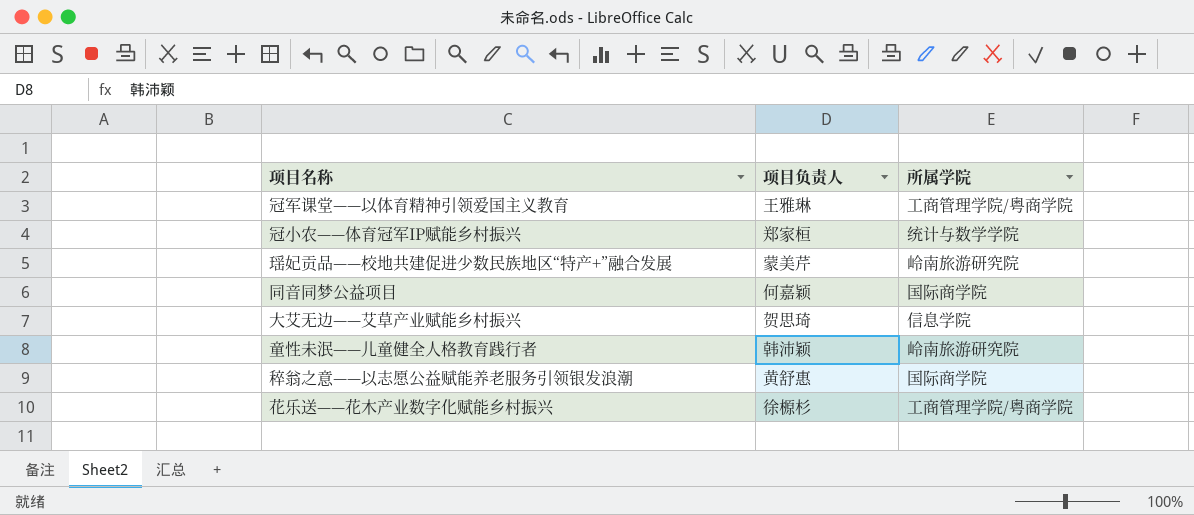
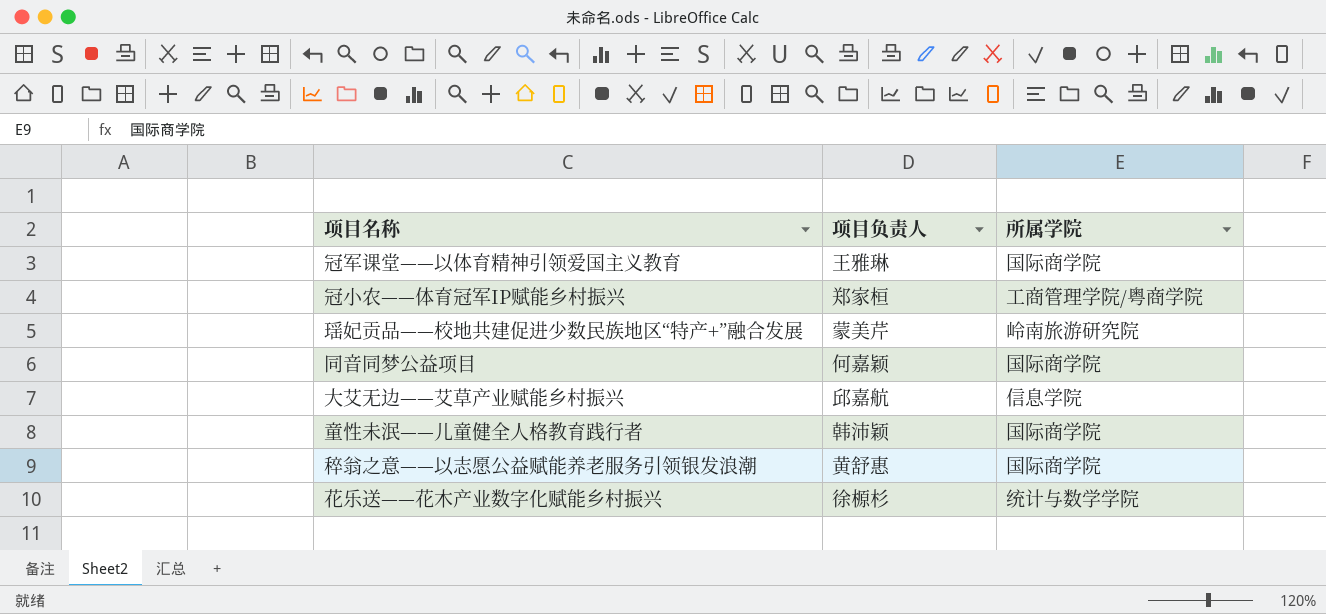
冠军课堂——以体育精神引领爱国主义教育 | 所属学院: 工商管理学院/粤商学院 -> 国际商学院
冠小农——体育冠军IP赋能乡村振兴 | 所属学院: 统计与数学学院 -> 工商管理学院/粤商学院
大艾无边——艾草产业赋能乡村振兴 | 项目负责人: 贺思琦 -> 邱嘉航
童性未泯——儿童健全人格教育践行者 | 所属学院: 岭南旅游研究院 -> 国际商学院
花乐送——花木产业数字化赋能乡村振兴 | 所属学院: 工商管理学院/粤商学院 -> 统计与数学学院

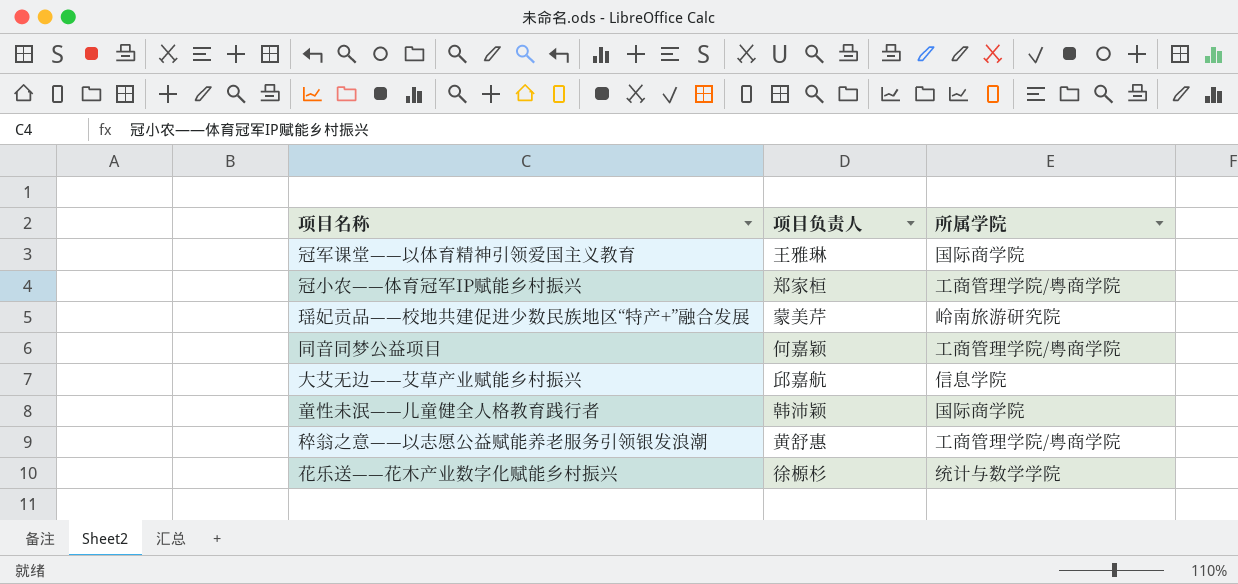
同音同梦公益项目 | 所属学院: 国际商学院 -> 工商管理学院/粤商学院
稡翁之意——以志愿公益赋能养老服务引领银发浪潮 | 所属学院: 国际商学院 -> 工商管理学院/粤商学院

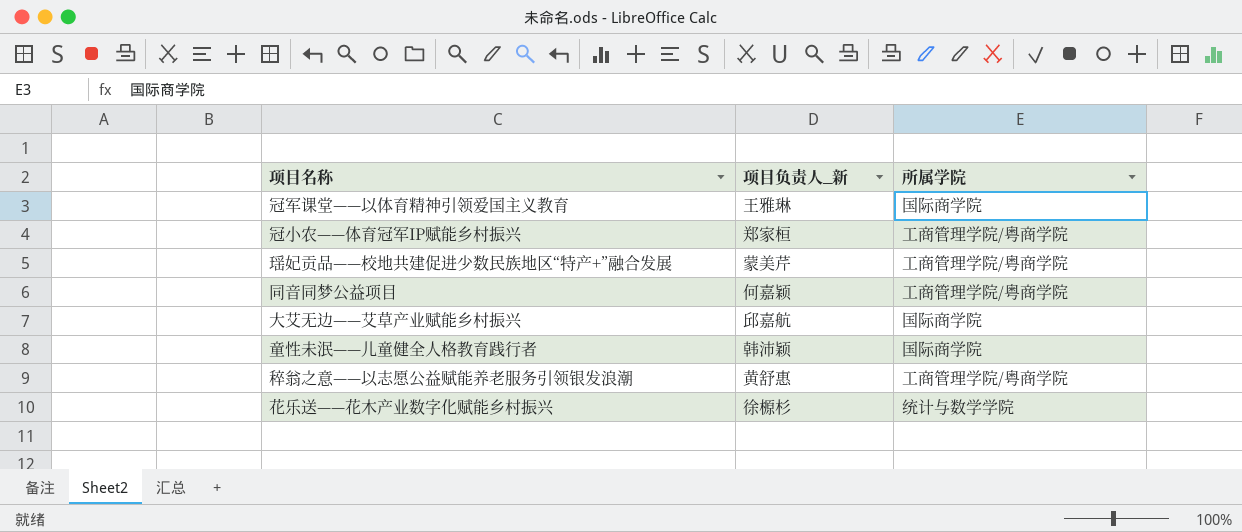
column name: 项目负责人 -> 项目负责人_新
瑶妃贡品——校地共建促进少数民族地区“特产+”融合发展 | 所属学院: 岭南旅游研究院 -> 工商管理学院/粤商学院
大艾无边——艾草产业赋能乡村振兴 | 所属学院: 信息学院 -> 国际商学院

